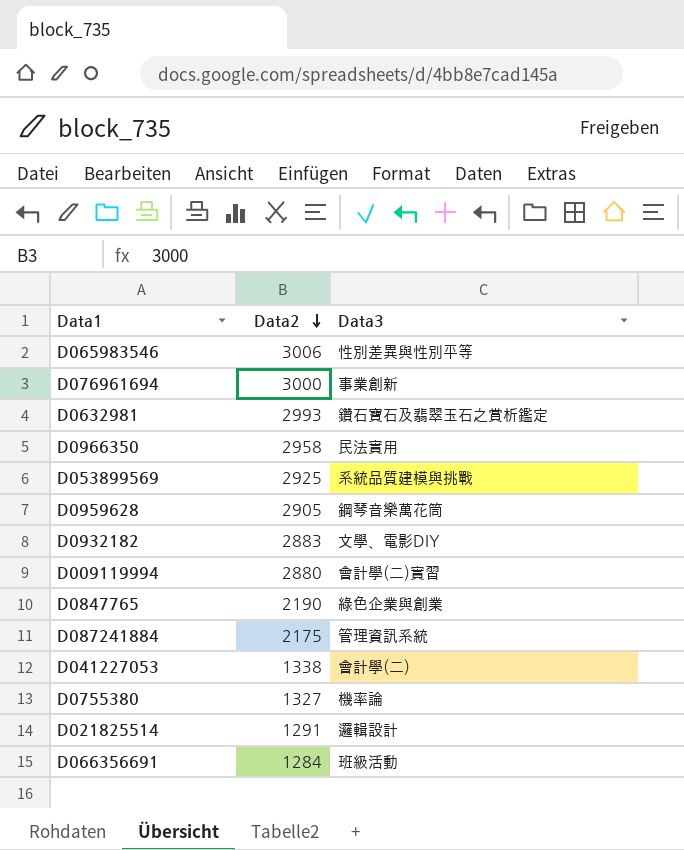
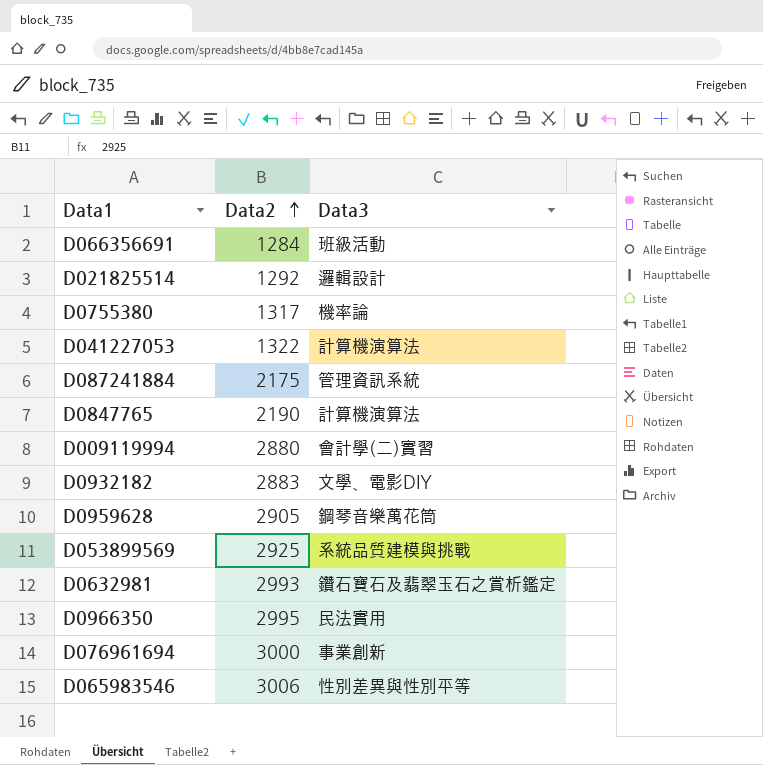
row order: Data2 descending -> Data2 ascending
D021825514 | Data2: 1291 -> 1292
D0755380 | Data2: 1327 -> 1317
D041227053 | Data2: 1338 -> 1322
D041227053 | Data3: 會計學(二) -> 計算機演算法
D0847765 | Data3: 綠色企業與創業 -> 計算機演算法
D0966350 | Data2: 2958 -> 2995

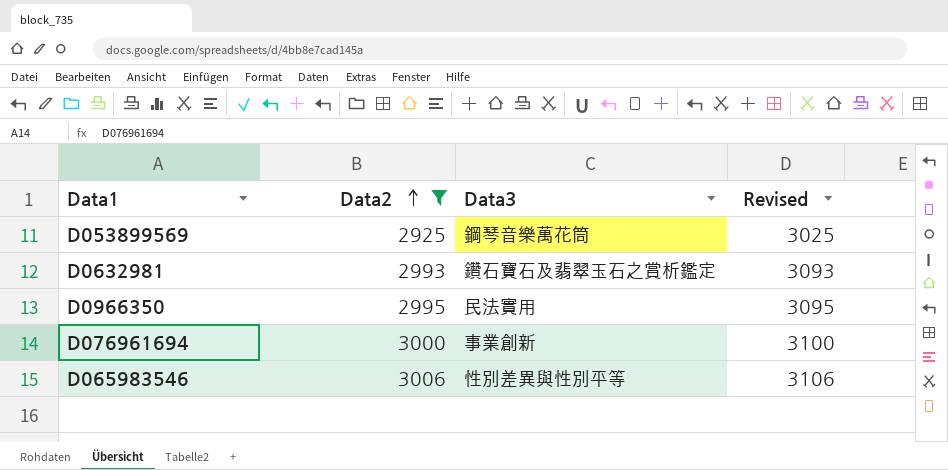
filter: none -> Data2 >= 2925
column Revised | formula: none -> [Data2] + 100
D053899569 | Data3: 系統品質建模與挑戰 -> 鋼琴音樂萬花筒

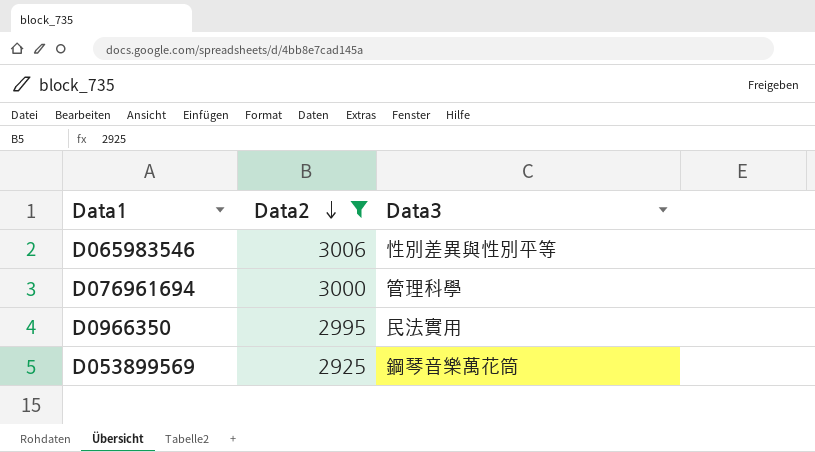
row order: Data2 ascending -> Data2 descending
column Revised | formula: [Data2] + 100 -> none
row D0632981: 2993 | 鑽石寶石及翡翠玉石之賞析鑑定 | 3093 -> none
D076961694 | Data3: 事業創新 -> 管理科學

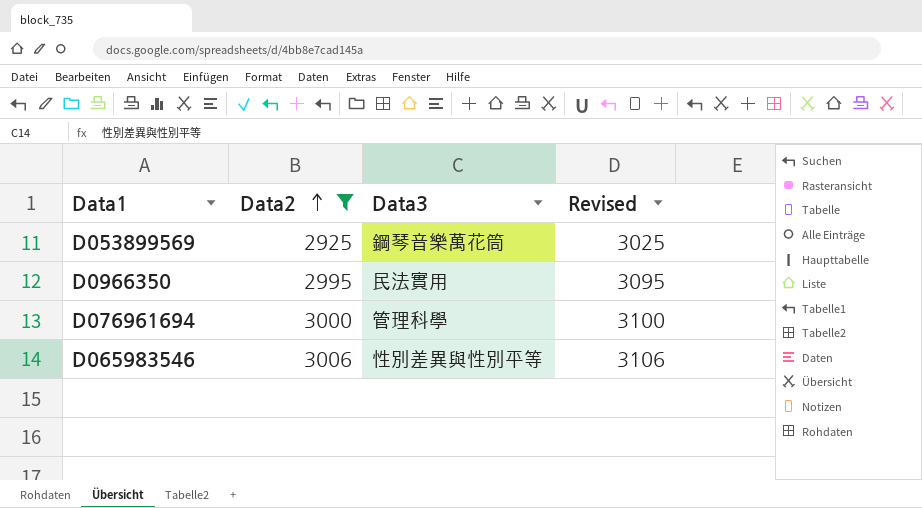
row order: Data2 descending -> Data2 ascending
column Revised | formula: none -> [Data2] + 100

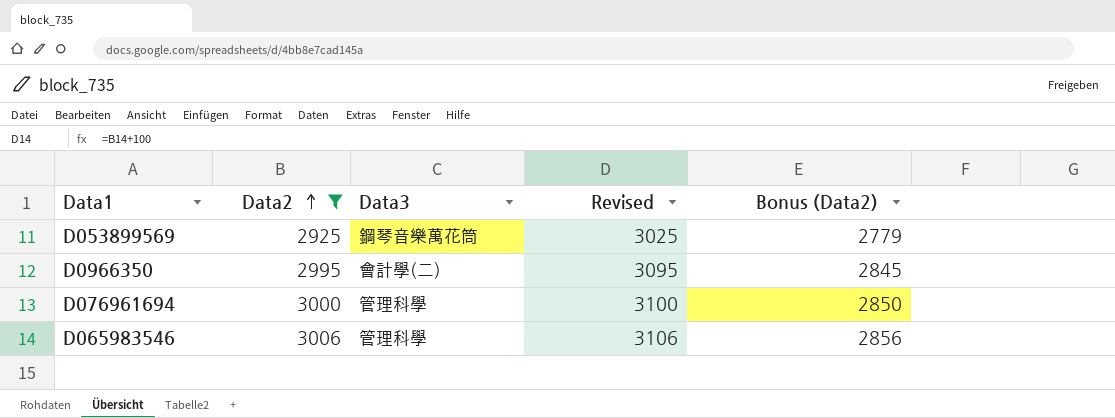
column Bonus (Data2) | formula: none -> [Data2] * 0.95
D0966350 | Data3: 民法實用 -> 會計學(二)
D065983546 | Data3: 性別差異與性別平等 -> 管理科學

